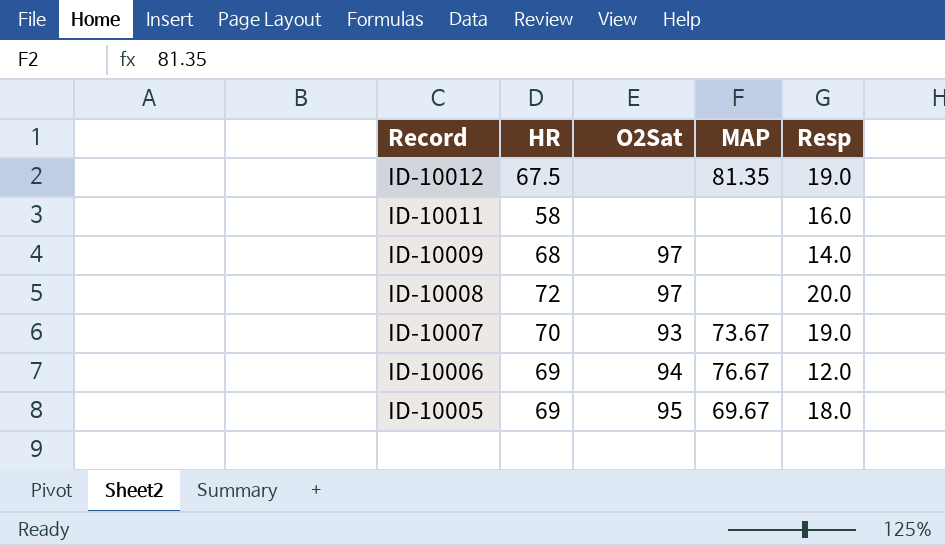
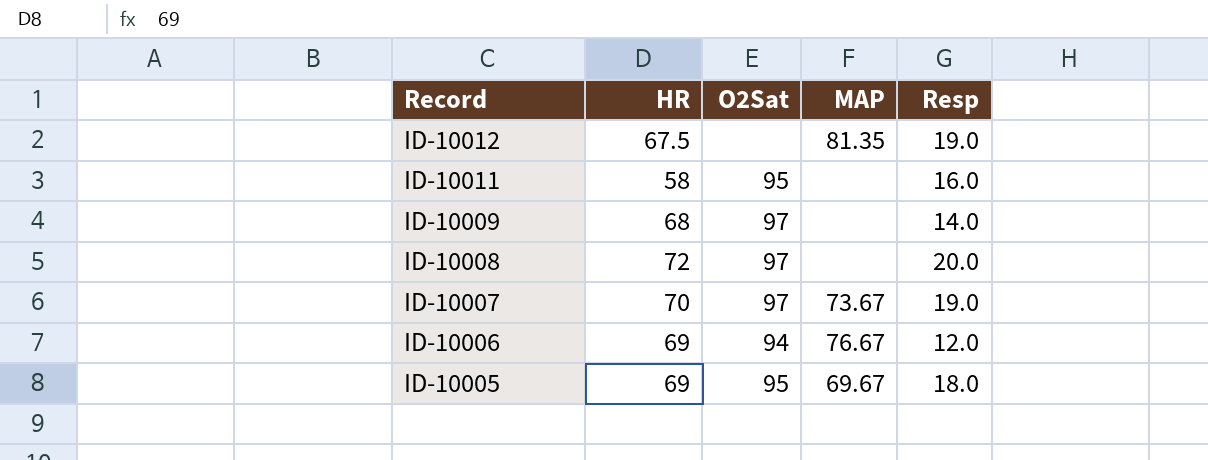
ID-10011 | O2Sat: none -> 95
ID-10007 | O2Sat: 93 -> 97

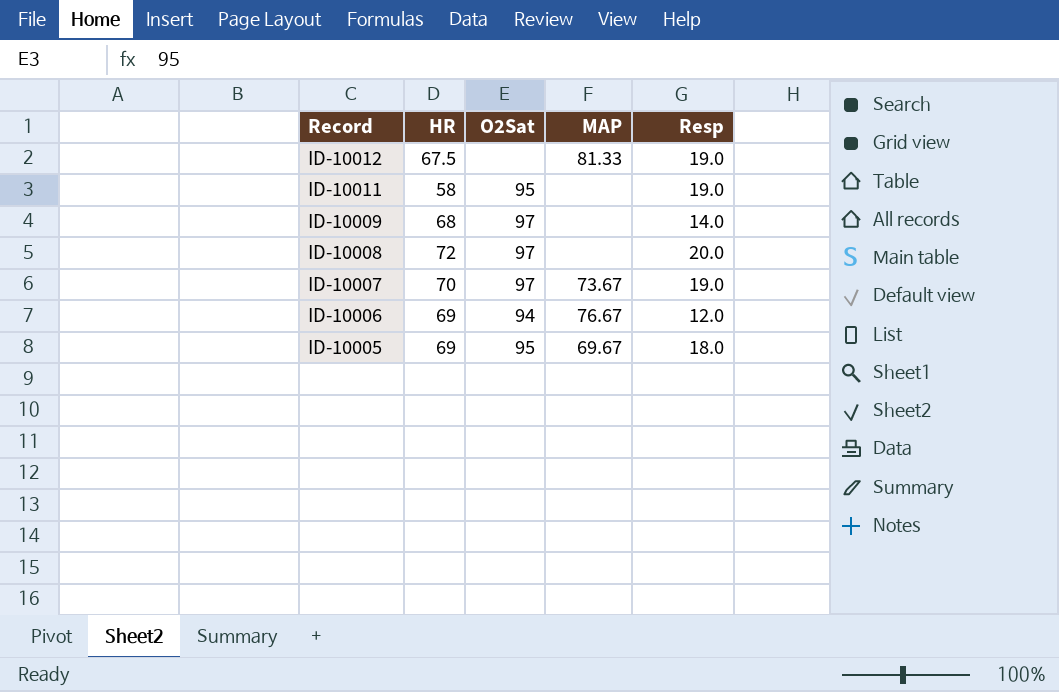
ID-10012 | MAP: 81.35 -> 81.33
ID-10011 | Resp: 16.0 -> 19.0

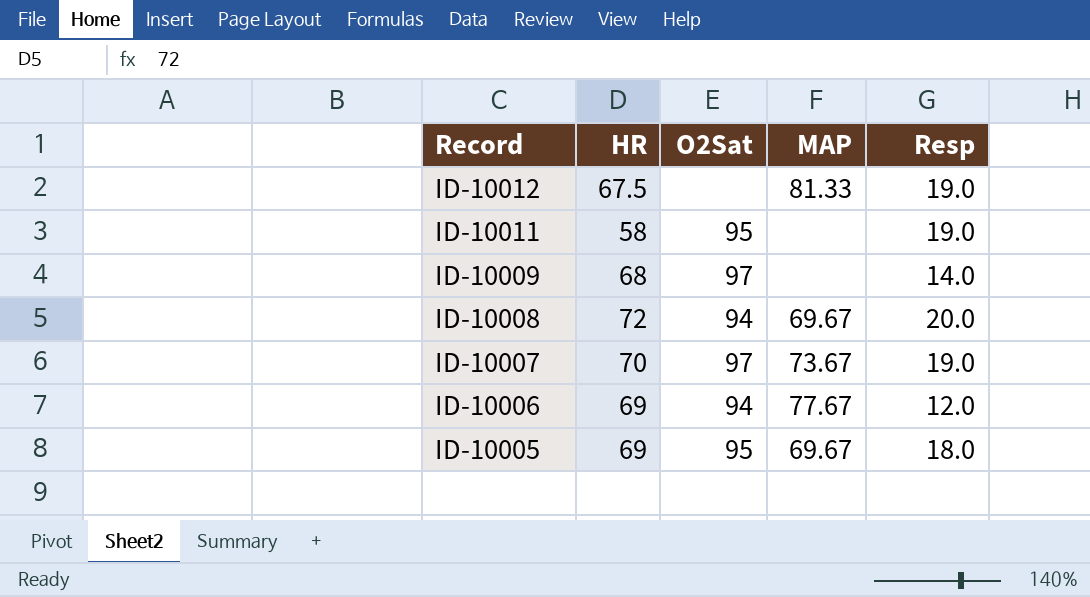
ID-10008 | O2Sat: 97 -> 94
ID-10008 | MAP: none -> 69.67
ID-10006 | MAP: 76.67 -> 77.67

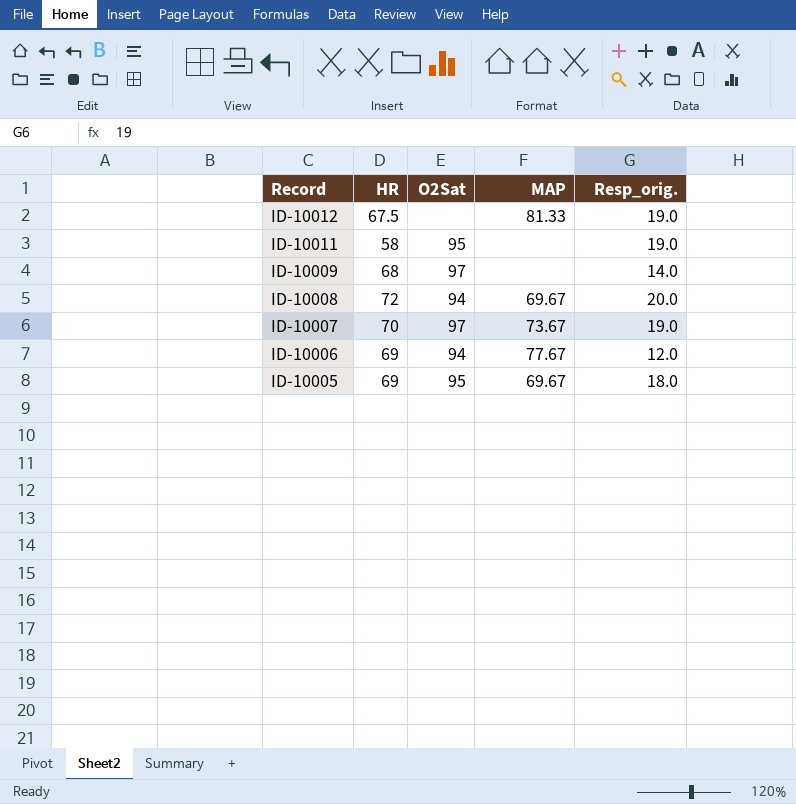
column name: Resp -> Resp_orig.

